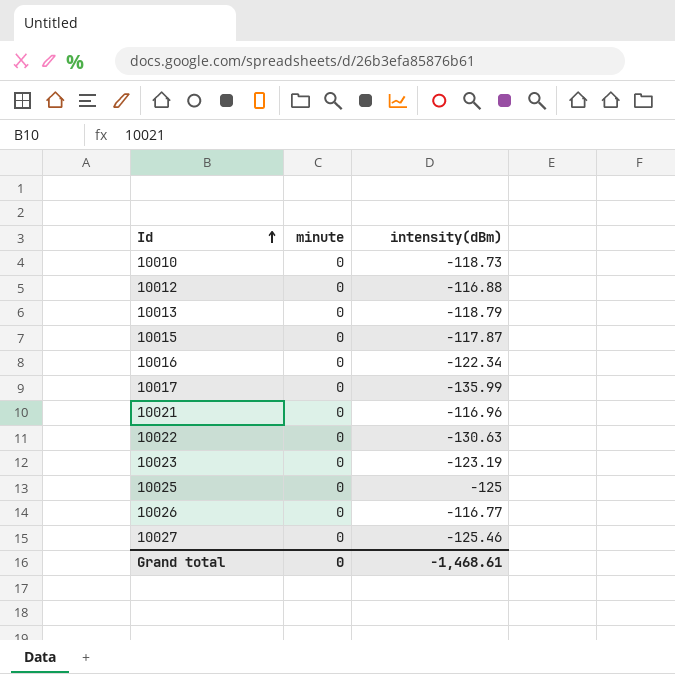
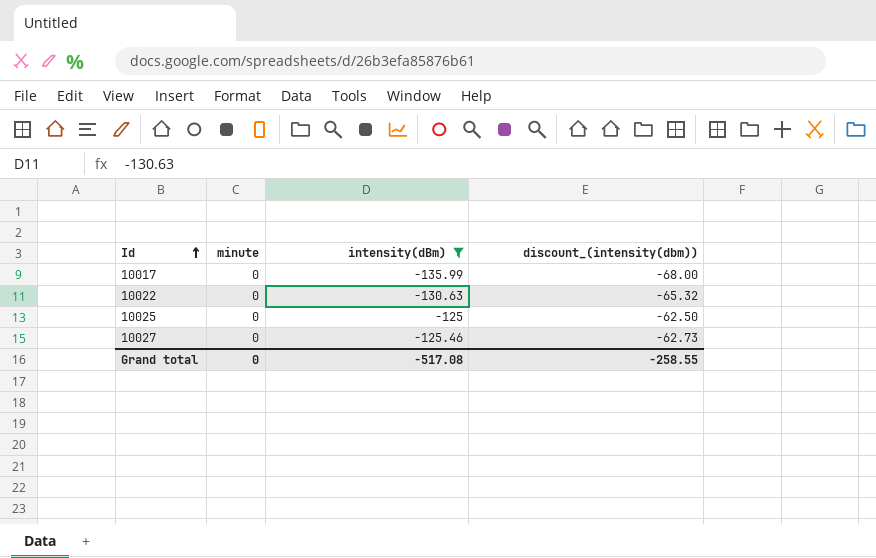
filter: none -> intensity(dBm) <= -125
column discount_(intensity(dbm)) | formula: none -> [intensity(dBm)] * 0.5
Grand total | intensity(dBm): -1,468.61 -> -517.08

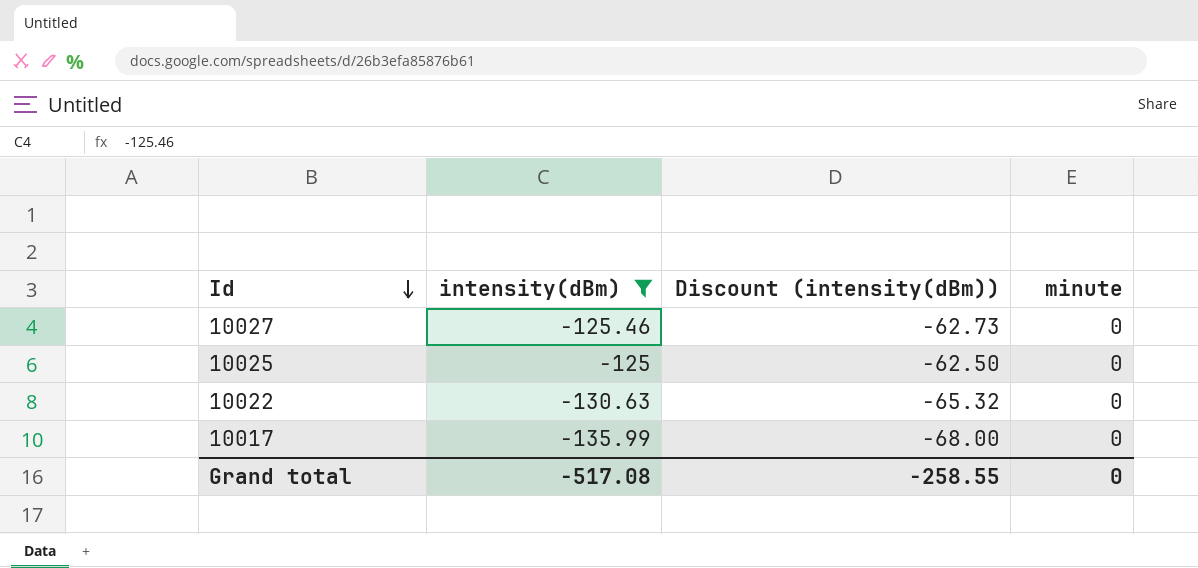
row order: Id ascending -> Id descending
column name: discount_(intensity(dbm)) -> Discount (intensity(dBm))
column minute | position: 2 -> 4

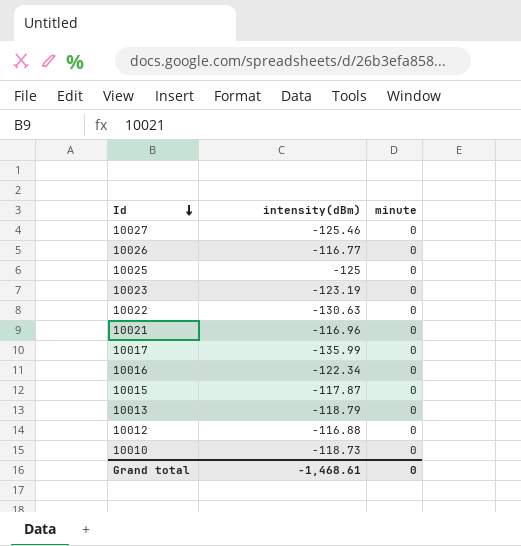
filter: intensity(dBm) <= -125 -> none
column Discount (intensity(dBm)) | formula: [intensity(dBm)] * 0.5 -> none
Grand total | intensity(dBm): -517.08 -> -1,468.61

